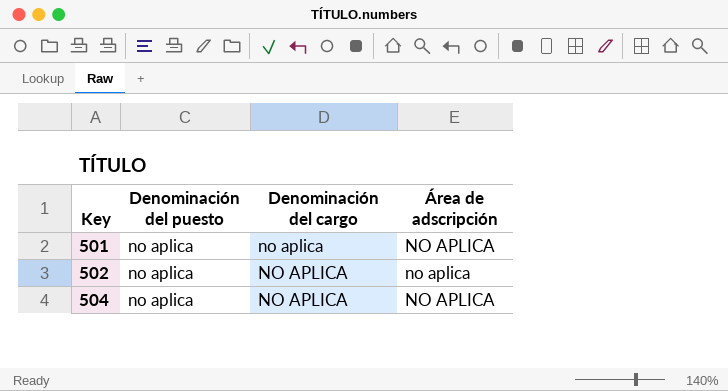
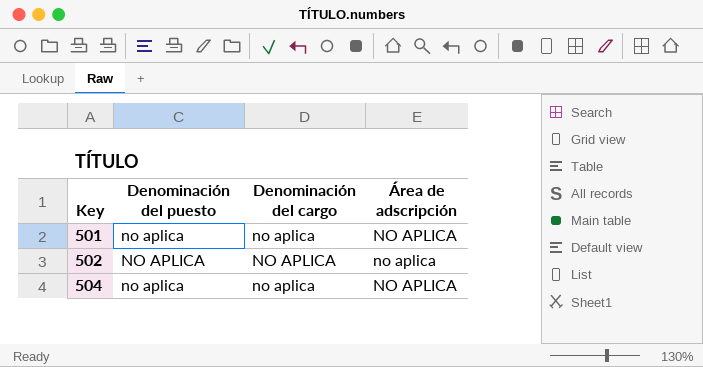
502 | Denominación del puesto: no aplica -> NO APLICA
504 | Denominación del cargo: NO APLICA -> no aplica

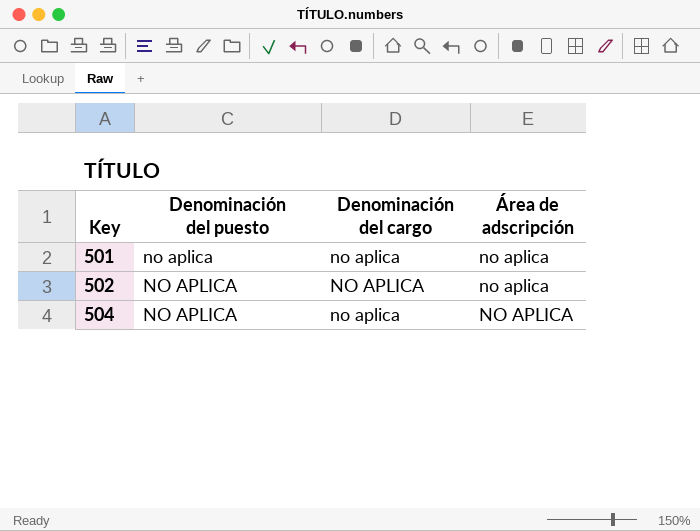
501 | Área de adscripción: NO APLICA -> no aplica
504 | Denominación del puesto: no aplica -> NO APLICA

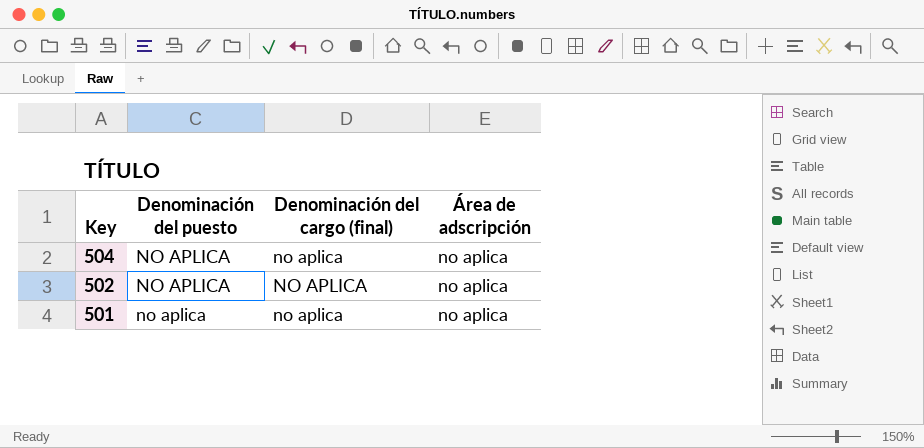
row order: Key ascending -> Key descending
column name: Denominación del cargo -> Denominación del cargo (final)
504 | Área de adscripción: NO APLICA -> no aplica

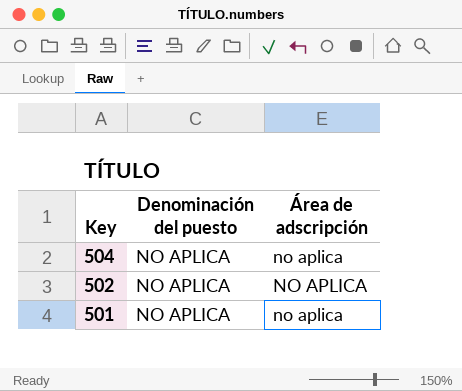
column Denominación del cargo (final) | position: 3 -> none
502 | Área de adscripción: no aplica -> NO APLICA
501 | Denominación del puesto: no aplica -> NO APLICA

